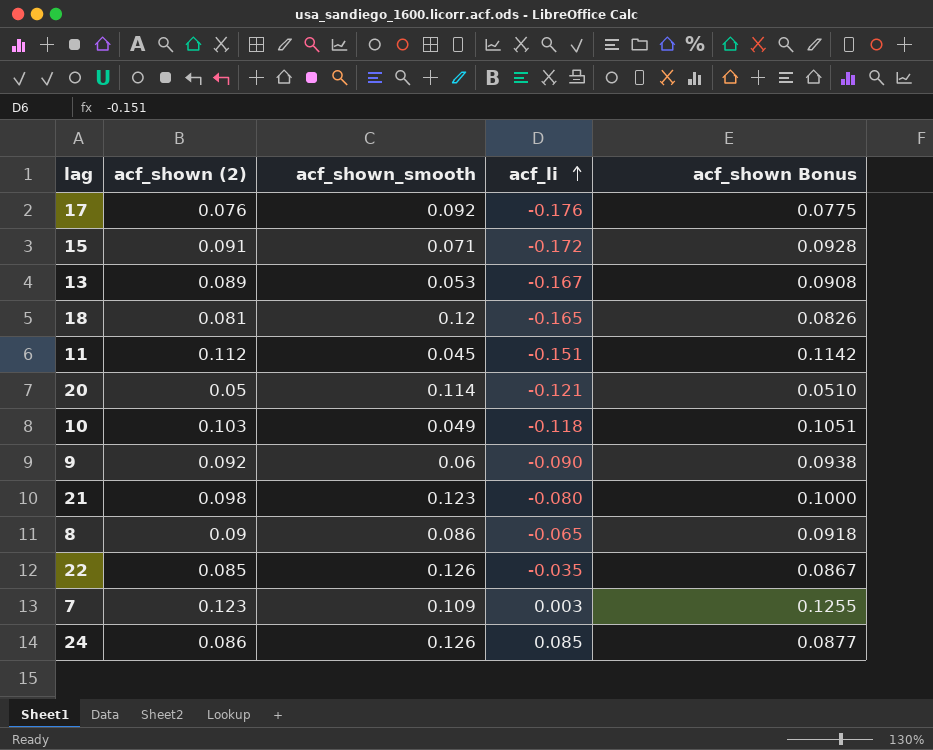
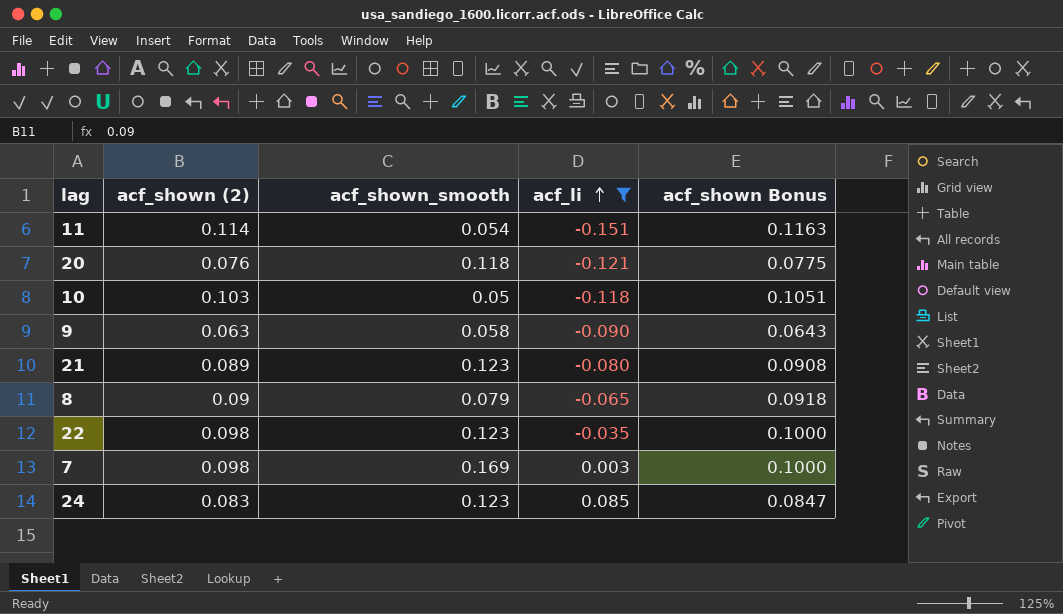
filter: none -> acf_li >= -0.151
11 | acf_shown (2): 0.112 -> 0.114
11 | acf_shown_smooth: 0.045 -> 0.054
11 | acf_shown Bonus: 0.1142 -> 0.1163
20 | acf_shown (2): 0.05 -> 0.076
20 | acf_shown_smooth: 0.114 -> 0.118
20 | acf_shown Bonus: 0.0510 -> 0.0775
10 | acf_shown_smooth: 0.049 -> 0.05
9 | acf_shown (2): 0.092 -> 0.063
9 | acf_shown_smooth: 0.06 -> 0.058
9 | acf_shown Bonus: 0.0938 -> 0.0643
21 | acf_shown (2): 0.098 -> 0.089
21 | acf_shown Bonus: 0.1000 -> 0.0908
8 | acf_shown_smooth: 0.086 -> 0.079
22 | acf_shown (2): 0.085 -> 0.098
22 | acf_shown_smooth: 0.126 -> 0.123
22 | acf_shown Bonus: 0.0867 -> 0.1000
7 | acf_shown (2): 0.123 -> 0.098
7 | acf_shown_smooth: 0.109 -> 0.169
7 | acf_shown Bonus: 0.1255 -> 0.1000
24 | acf_shown (2): 0.086 -> 0.083
24 | acf_shown_smooth: 0.126 -> 0.123
24 | acf_shown Bonus: 0.0877 -> 0.0847

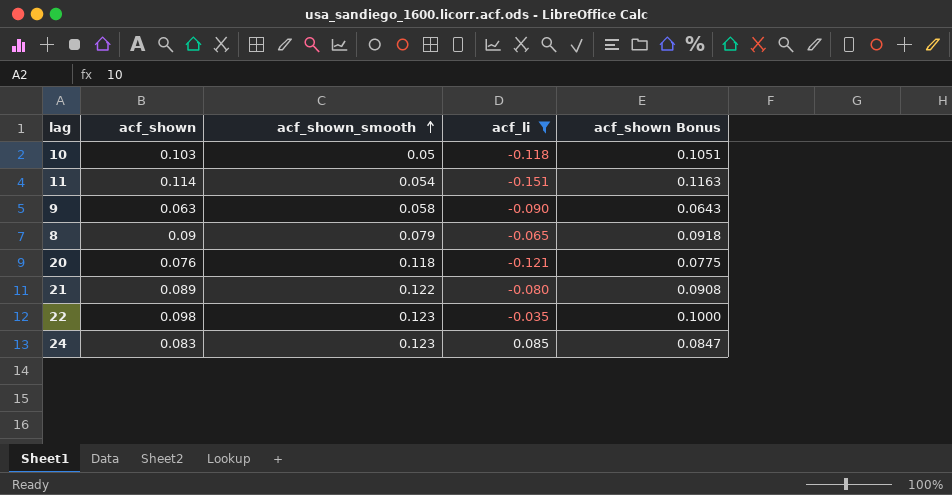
row order: acf_li ascending -> acf_shown_smooth ascending
column name: acf_shown (2) -> acf_shown
row 7: 0.098 | 0.169 | 0.003 | 0.1000 -> none
21 | acf_shown_smooth: 0.123 -> 0.122

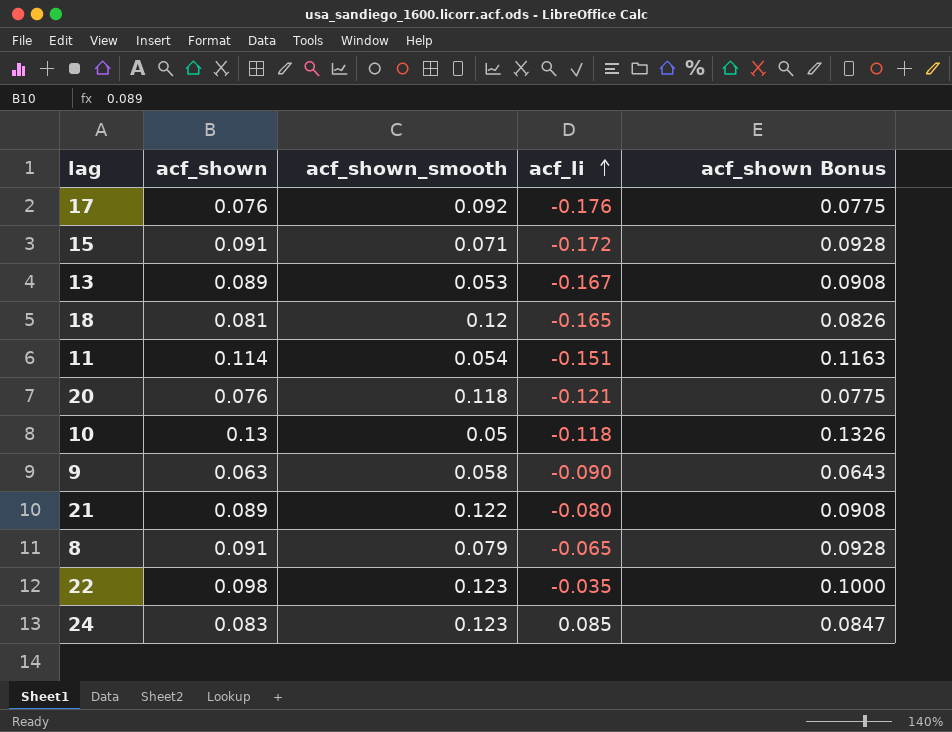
filter: acf_li >= -0.151 -> none
row order: acf_shown_smooth ascending -> acf_li ascending
10 | acf_shown: 0.103 -> 0.13
10 | acf_shown Bonus: 0.1051 -> 0.1326
8 | acf_shown: 0.09 -> 0.091
8 | acf_shown Bonus: 0.0918 -> 0.0928

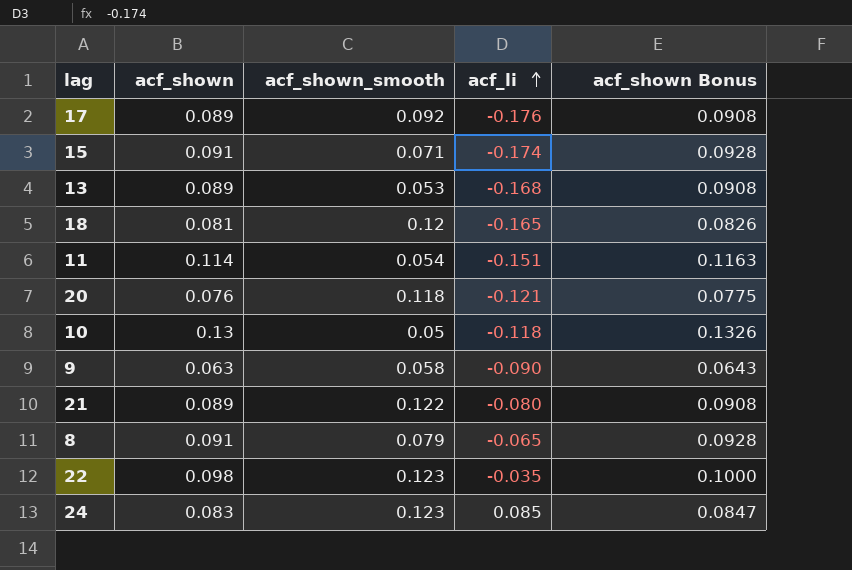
17 | acf_shown: 0.076 -> 0.089
17 | acf_shown Bonus: 0.0775 -> 0.0908
15 | acf_li: -0.172 -> -0.174
13 | acf_li: -0.167 -> -0.168

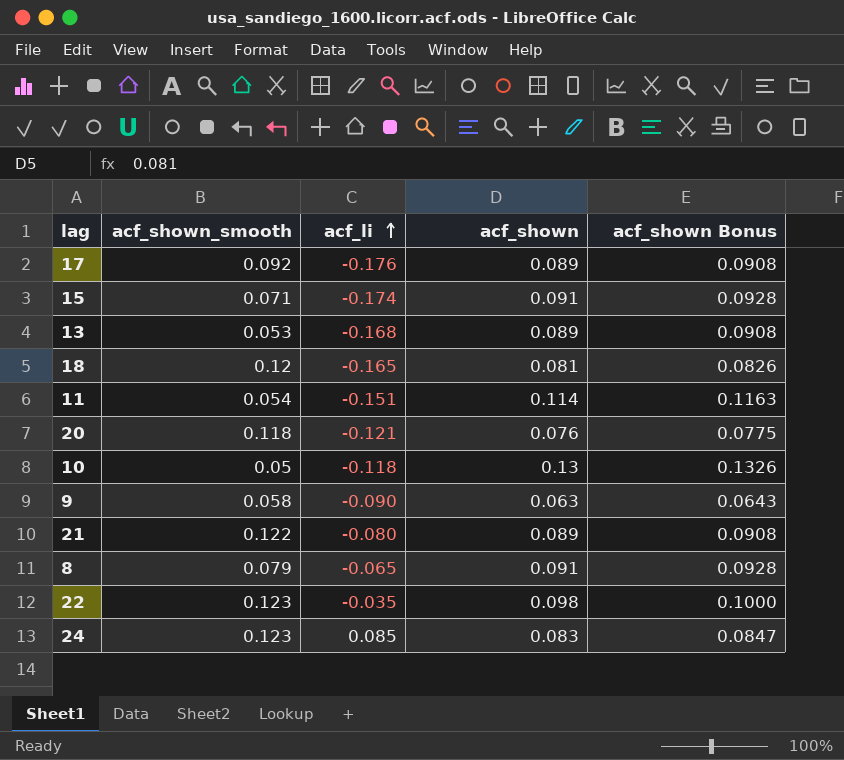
column acf_shown | position: 2 -> 4

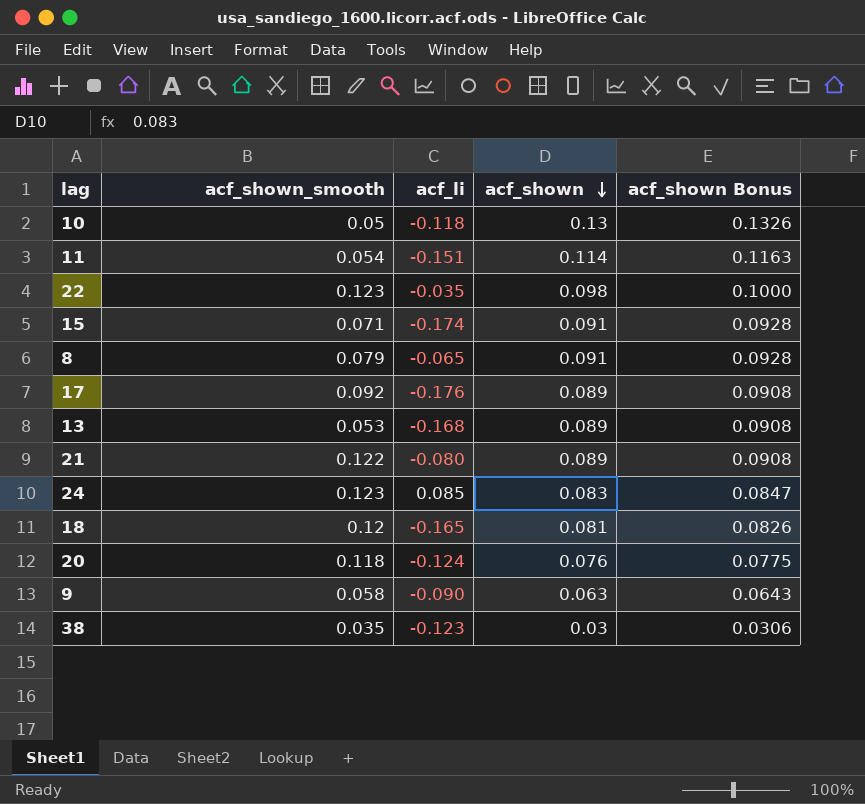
row order: acf_li ascending -> acf_shown descending
20 | acf_li: -0.121 -> -0.124
row 38: none -> 0.035 | -0.123 | 0.03 | 0.0306

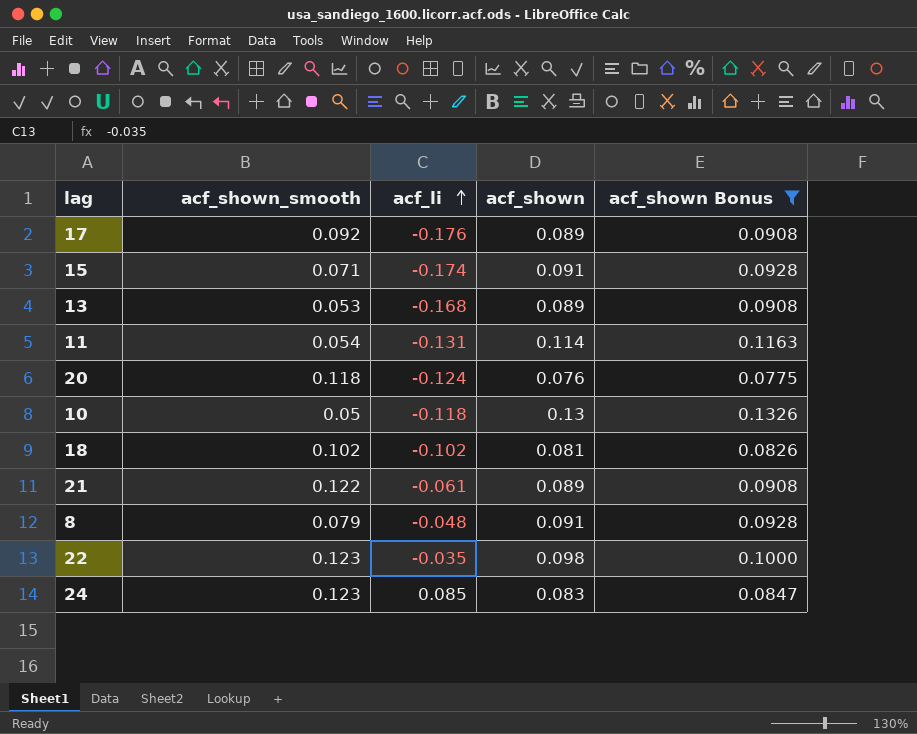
filter: none -> acf_shown Bonus >= 0.0775
row order: acf_shown descending -> acf_li ascending
11 | acf_li: -0.151 -> -0.131
18 | acf_shown_smooth: 0.12 -> 0.102
18 | acf_li: -0.165 -> -0.102
21 | acf_li: -0.080 -> -0.061
8 | acf_li: -0.065 -> -0.048

